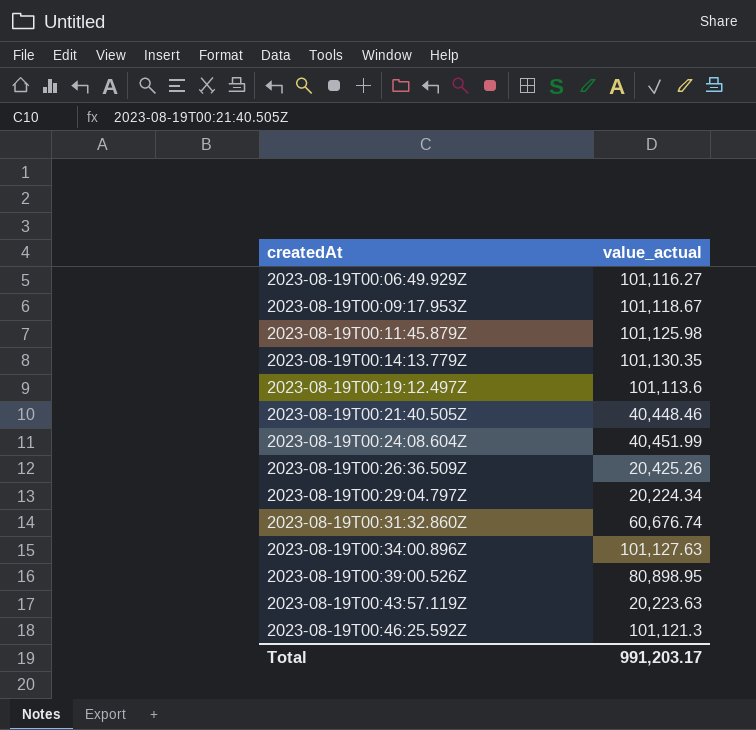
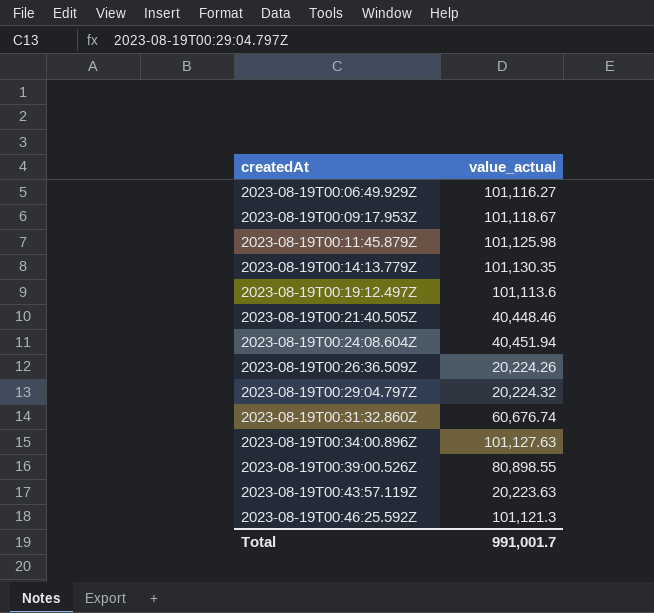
2023-08-19T00:24:08.604Z | value_actual: 40,451.99 -> 40,451.94
2023-08-19T00:26:36.509Z | value_actual: 20,425.26 -> 20,224.26
2023-08-19T00:29:04.797Z | value_actual: 20,224.34 -> 20,224.32
2023-08-19T00:39:00.526Z | value_actual: 80,898.95 -> 80,898.55
Total | value_actual: 991,203.17 -> 991,001.7

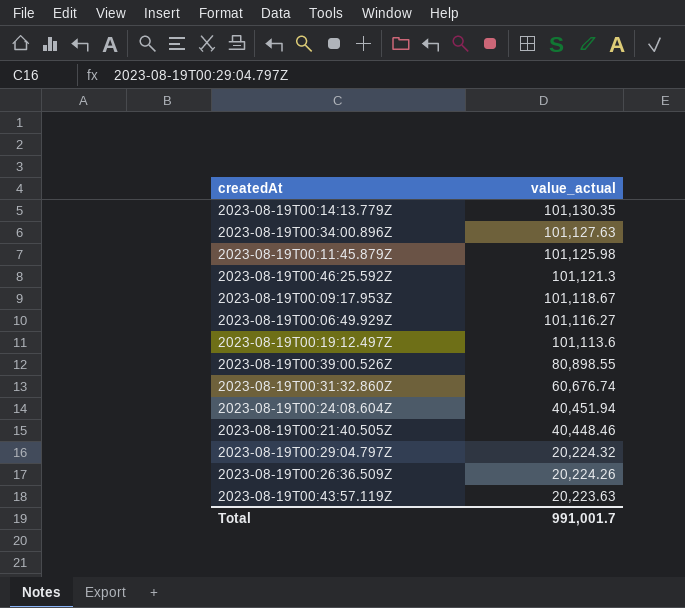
row order: createdAt ascending -> value_actual descending

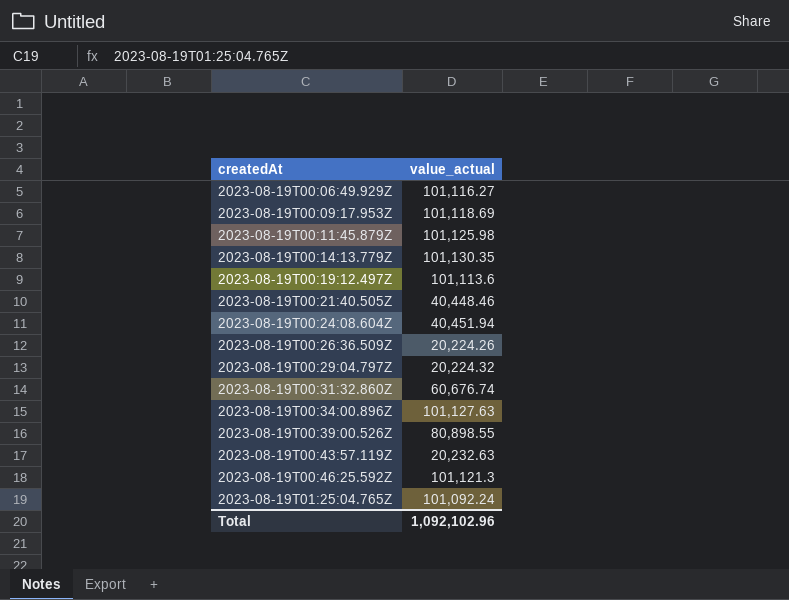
row order: value_actual descending -> createdAt ascending
2023-08-19T00:09:17.953Z | value_actual: 101,118.67 -> 101,118.69
2023-08-19T00:43:57.119Z | value_actual: 20,223.63 -> 20,232.63
row 2023-08-19T01:25:04.765Z: none -> 101,092.24
Total | value_actual: 991,001.7 -> 1,092,102.96

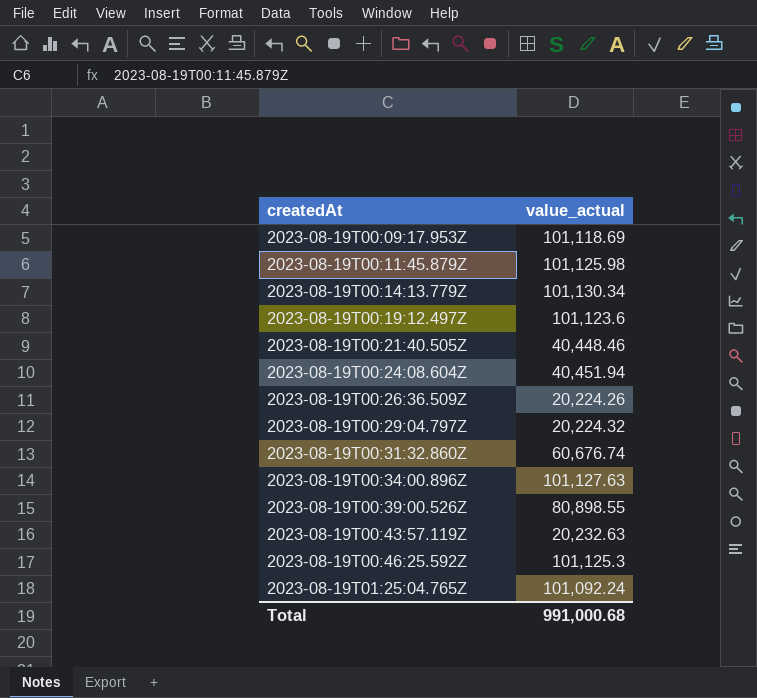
row 2023-08-19T00:06:49.929Z: 101,116.27 -> none
2023-08-19T00:14:13.779Z | value_actual: 101,130.35 -> 101,130.34
2023-08-19T00:19:12.497Z | value_actual: 101,113.6 -> 101,123.6
2023-08-19T00:46:25.592Z | value_actual: 101,121.3 -> 101,125.3
Total | value_actual: 1,092,102.96 -> 991,000.68

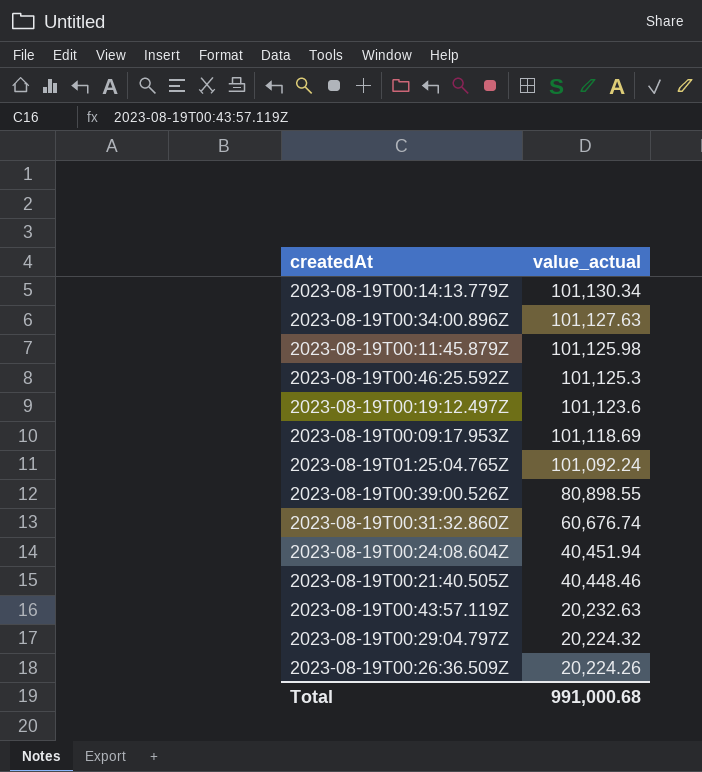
row order: createdAt ascending -> value_actual descending

